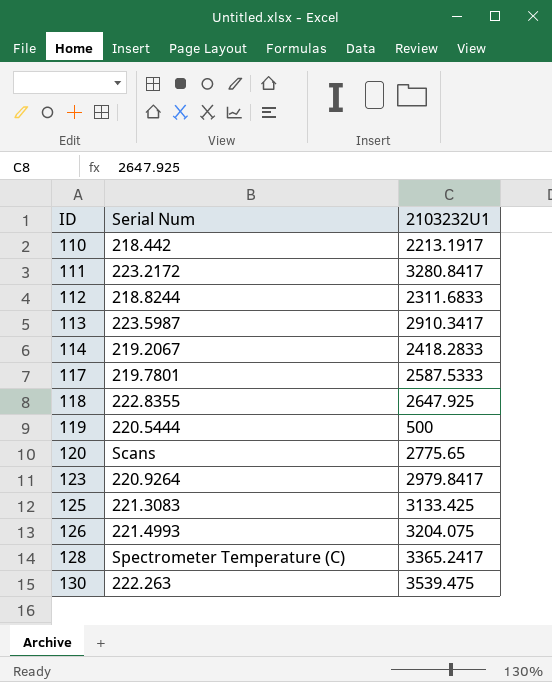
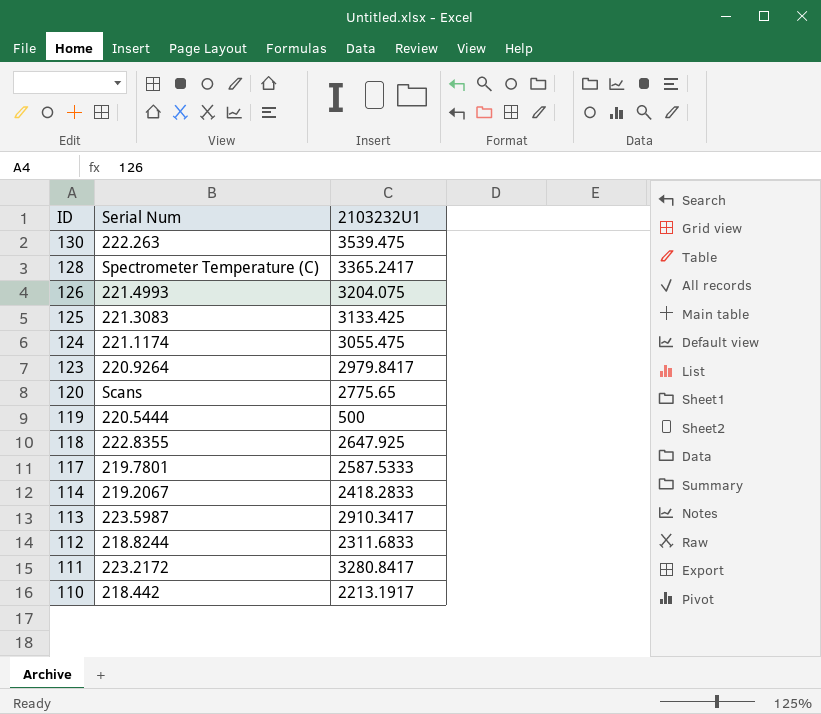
row order: ID ascending -> ID descending
row 124: none -> 221.1174 | 3055.475

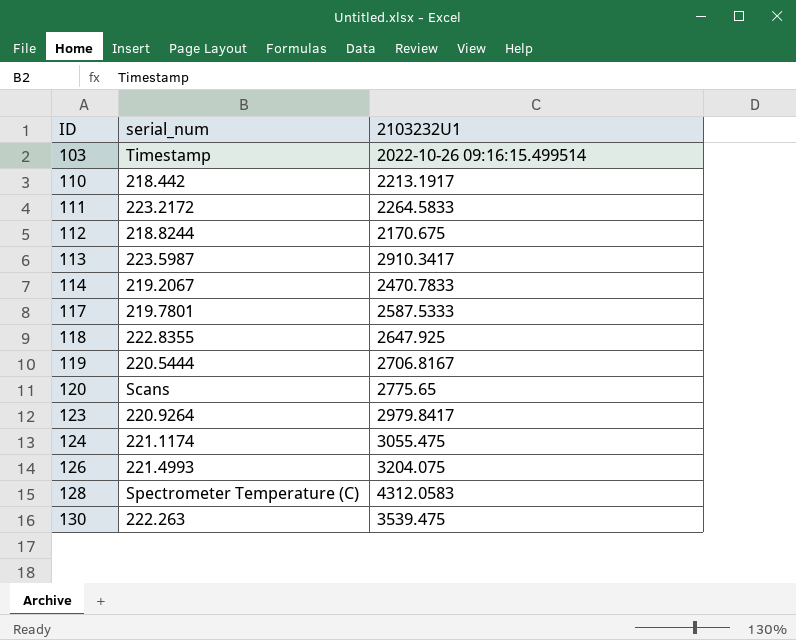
row order: ID descending -> ID ascending
column name: Serial Num -> serial_num
row 125: 221.3083 | 3133.425 -> none
row 103: none -> Timestamp | 2022-10-26 09:16:15.499514
111 | 2103232U1: 3280.8417 -> 2264.5833
112 | 2103232U1: 2311.6833 -> 2170.675
114 | 2103232U1: 2418.2833 -> 2470.7833
119 | 2103232U1: 500 -> 2706.8167
128 | 2103232U1: 3365.2417 -> 4312.0583

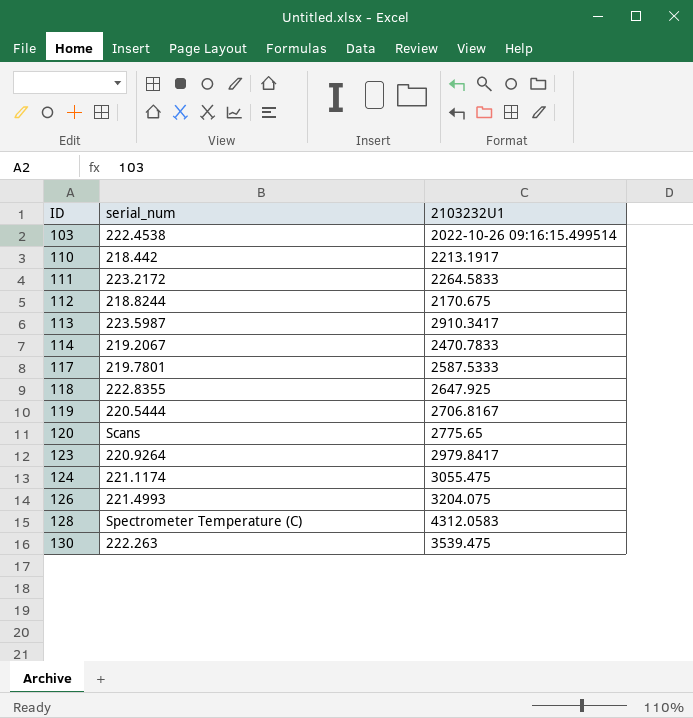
103 | serial_num: Timestamp -> 222.4538

